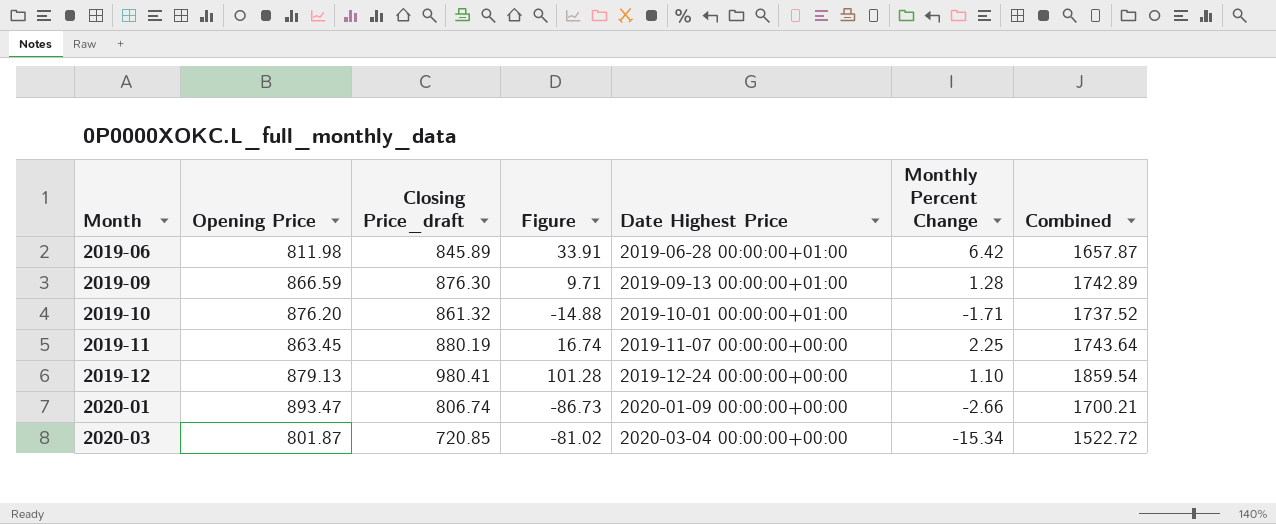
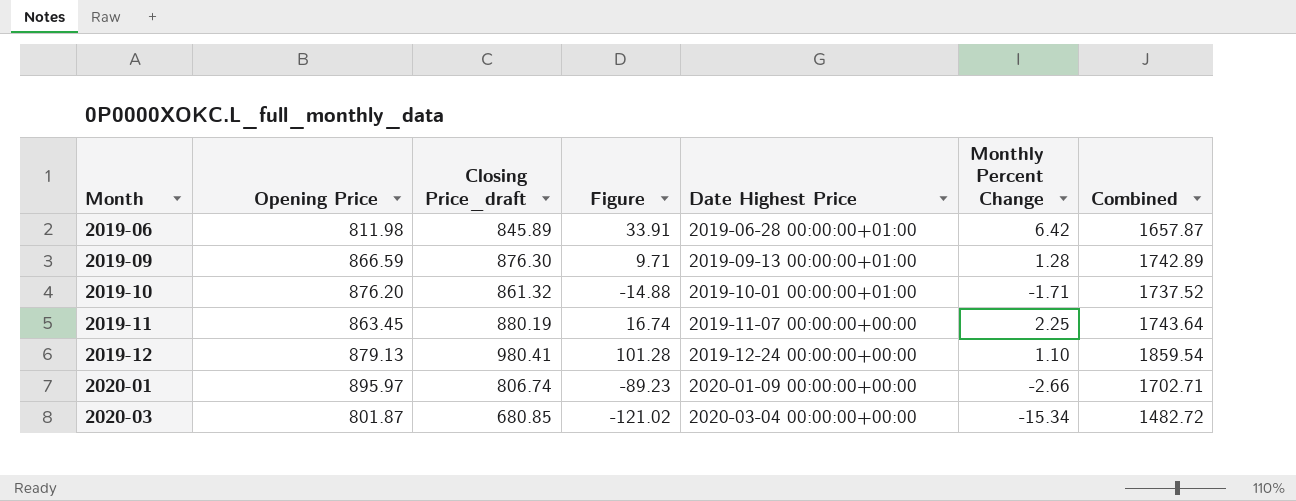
2020-01 | Opening Price: 893.47 -> 895.97
2020-01 | Figure: -86.73 -> -89.23
2020-01 | Combined: 1700.21 -> 1702.71
2020-03 | Closing Price_draft: 720.85 -> 680.85
2020-03 | Figure: -81.02 -> -121.02
2020-03 | Combined: 1522.72 -> 1482.72

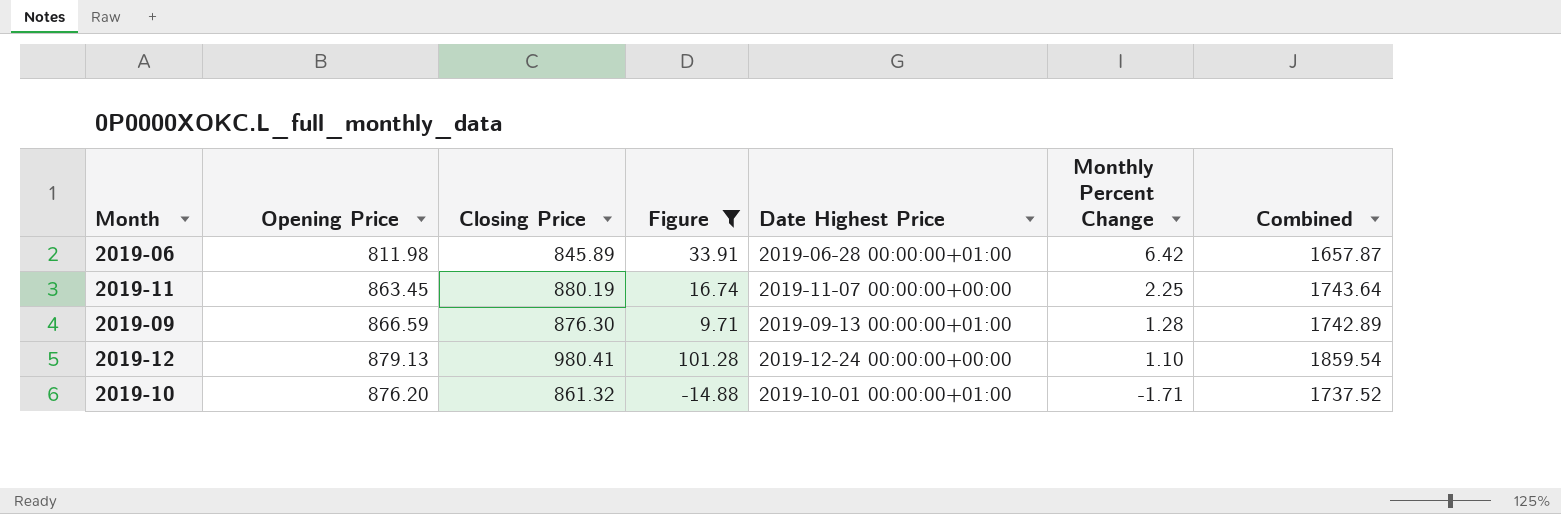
filter: none -> Figure >= -14.88
row order: Month ascending -> Monthly Percent Change descending
column name: Closing Price_draft -> Closing Price

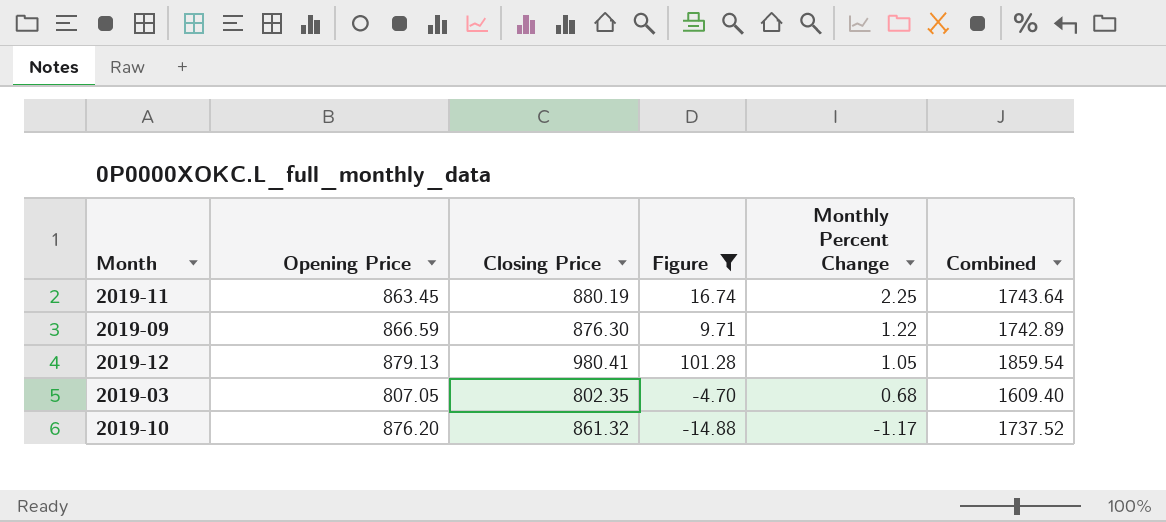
column Date Highest Price | position: 5 -> none
row 2019-06: 811.98 | 845.89 | 33.91 | 2019-06-28 00:00:00+01:00 | 6.42 | 1657.87 -> none
2019-09 | Monthly Percent Change: 1.28 -> 1.22
2019-12 | Monthly Percent Change: 1.10 -> 1.05
row 2019-03: none -> 807.05 | 802.35 | -4.70 | 0.68 | 1609.40
2019-10 | Monthly Percent Change: -1.71 -> -1.17

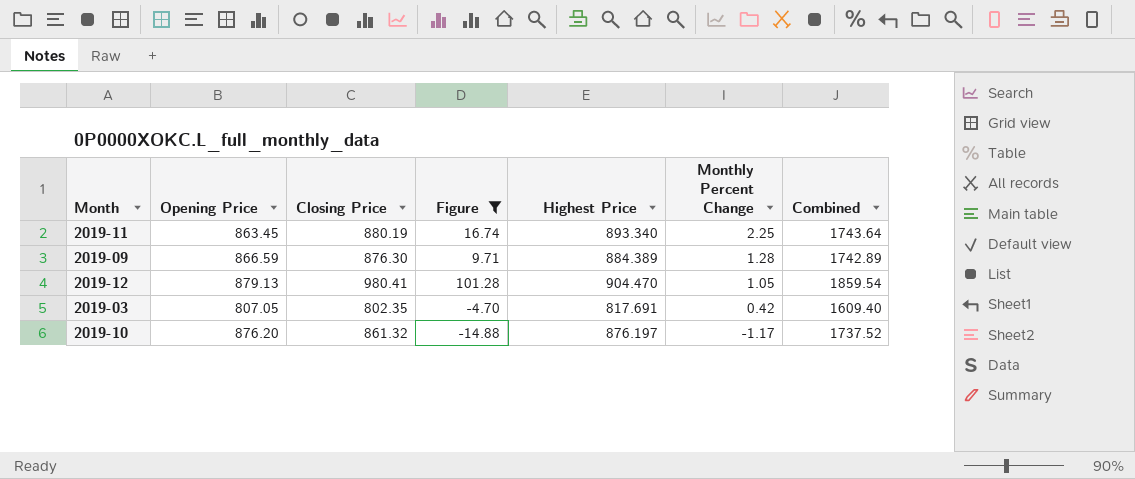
column Highest Price | position: none -> 5
2019-09 | Monthly Percent Change: 1.22 -> 1.28
2019-03 | Monthly Percent Change: 0.68 -> 0.42

